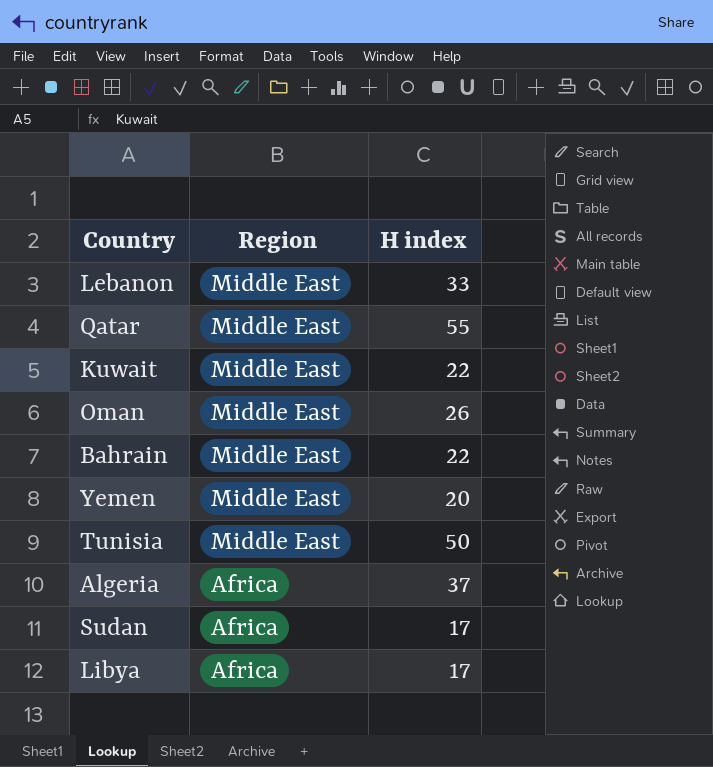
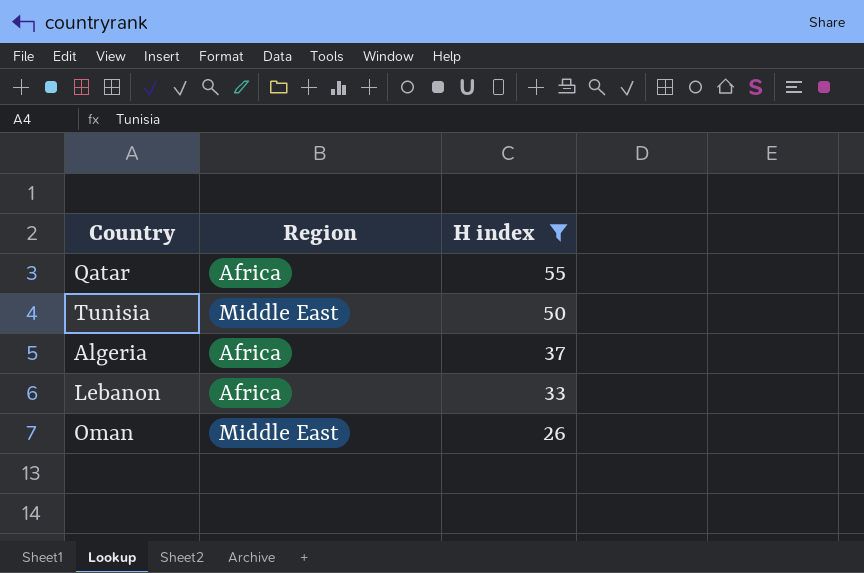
filter: none -> H index >= 26
row order: Region descending -> H index descending
Qatar | Region: Middle East -> Africa
Lebanon | Region: Middle East -> Africa

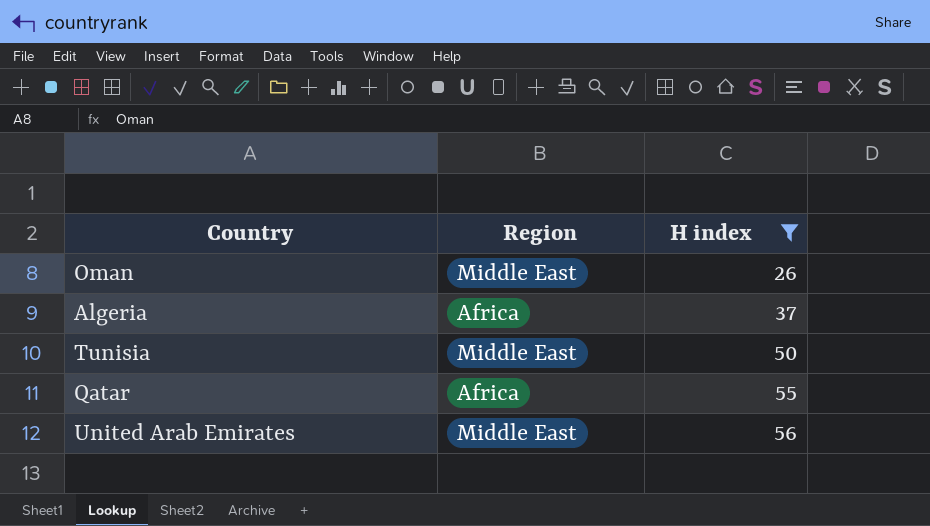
row order: H index descending -> H index ascending
row Lebanon: Africa | 33 -> none
row United Arab Emirates: none -> Middle East | 56

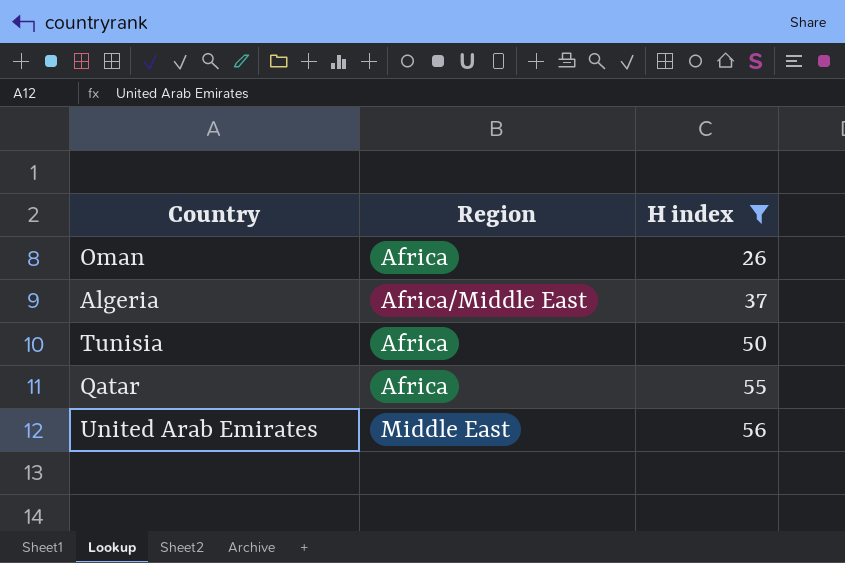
Oman | Region: Middle East -> Africa
Algeria | Region: Africa -> Africa/Middle East
Tunisia | Region: Middle East -> Africa

